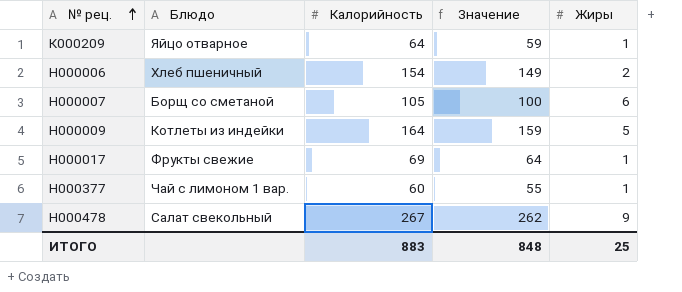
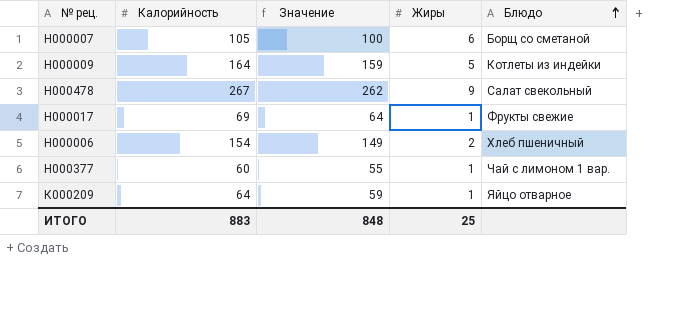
row order: № рец. ascending -> Блюдо ascending
column Блюдо | position: 2 -> 5

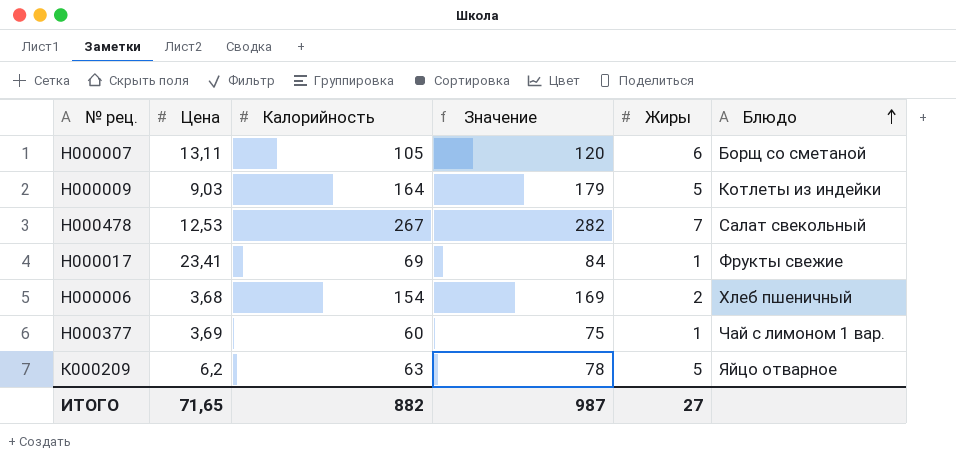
column Цена | position: none -> 2
column Значение | formula: [Калорийность] - 5 -> [Калорийность] + 15
Н000478 | Жиры: 9 -> 7
К000209 | Калорийность: 64 -> 63
К000209 | Жиры: 1 -> 5
ИТОГО | Калорийность: 883 -> 882
ИТОГО | Значение: 848 -> 987
ИТОГО | Жиры: 25 -> 27

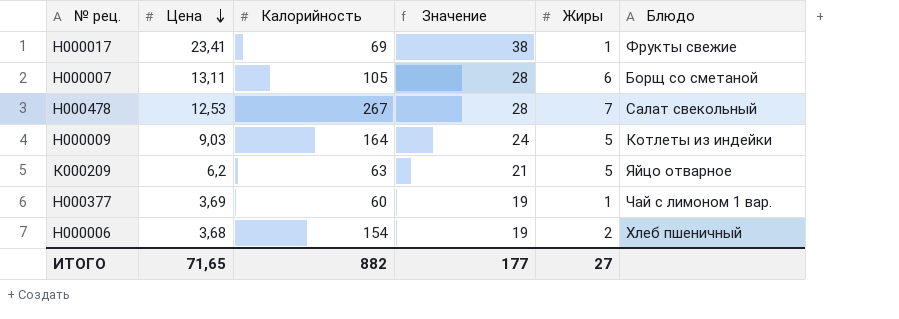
row order: Блюдо ascending -> Цена descending
column Значение | formula: [Калорийность] + 15 -> [Цена] + 15
ИТОГО | Значение: 987 -> 177

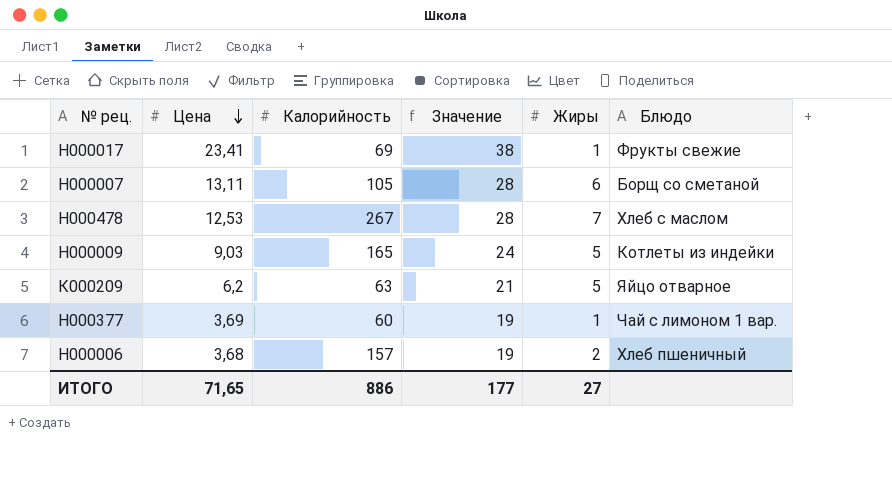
Н000478 | Блюдо: Салат свекольный -> Хлеб с маслом
Н000009 | Калорийность: 164 -> 165
Н000006 | Калорийность: 154 -> 157
ИТОГО | Калорийность: 882 -> 886

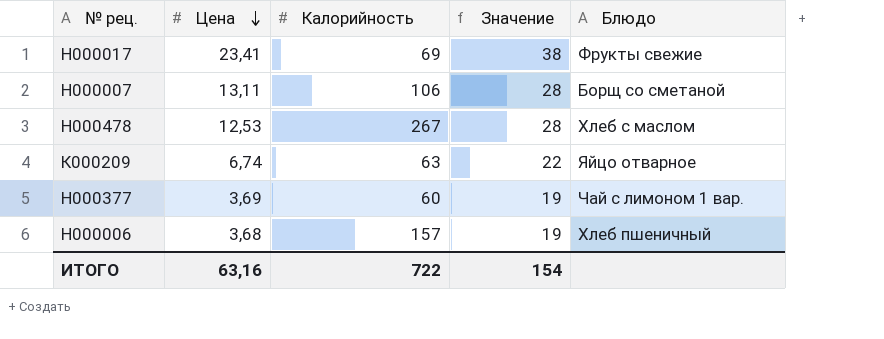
column Жиры | position: 5 -> none
row Н000009: 9,03 | 165 | 24 | 5 | Котлеты из индейки -> none
Н000007 | Калорийность: 105 -> 106
К000209 | Цена: 6,2 -> 6,74
К000209 | Значение: 21 -> 22
ИТОГО | Цена: 71,65 -> 63,16
ИТОГО | Калорийность: 886 -> 722
ИТОГО | Значение: 177 -> 154

